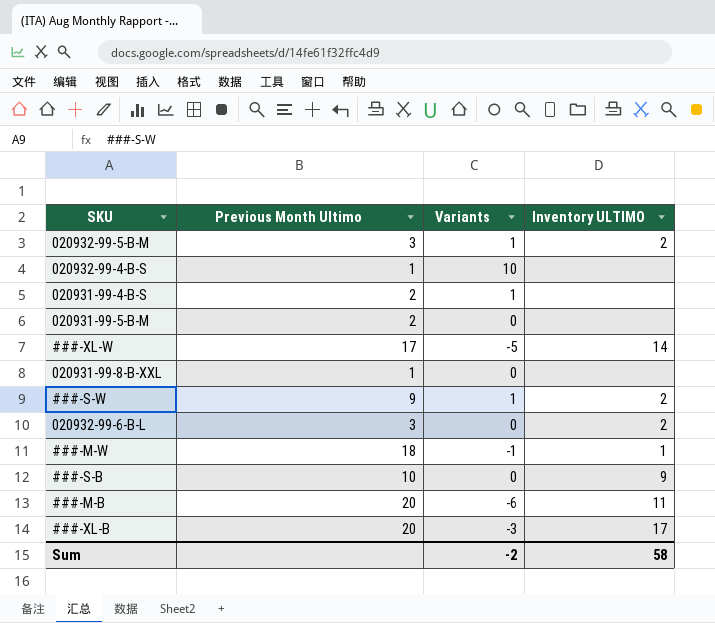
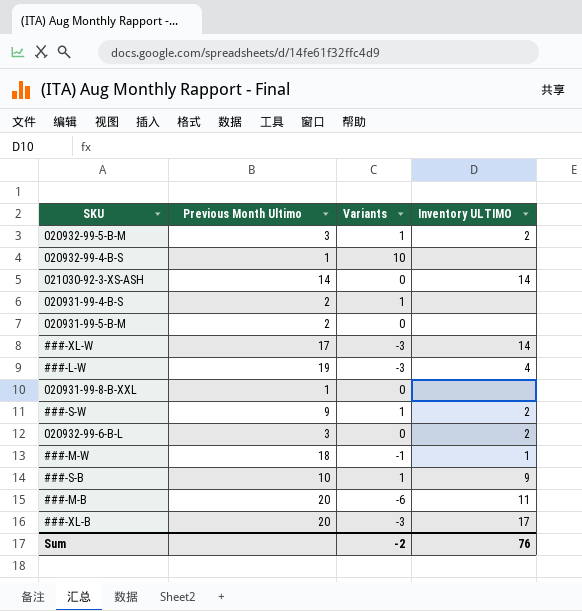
row 021030-92-3-XS-ASH: none -> 14 | 0 | 14
###-XL-W | Variants: -5 -> -3
row ###-L-W: none -> 19 | -3 | 4
###-S-B | Variants: 0 -> 1
Sum | Inventory ULTIMO: 58 -> 76

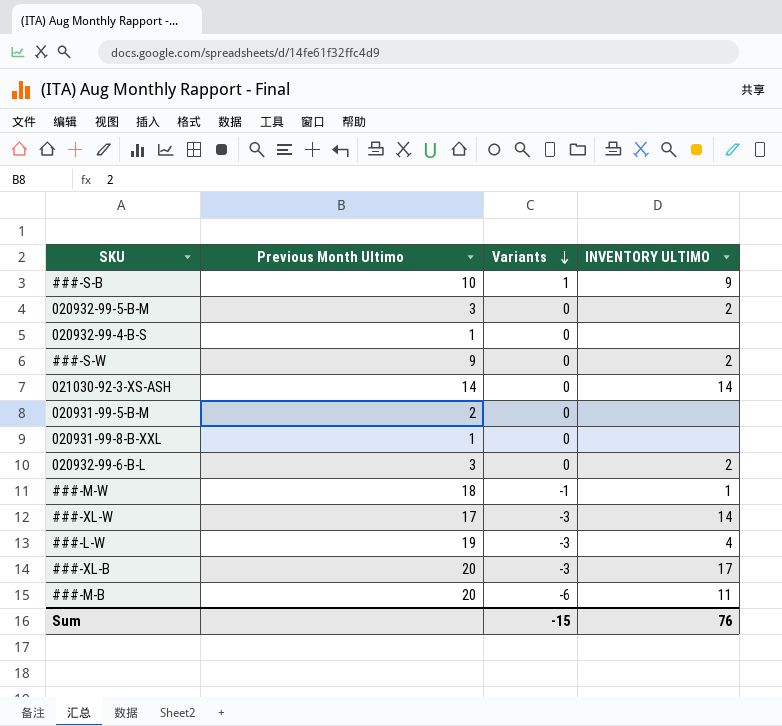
row order: none -> Variants descending
column name: Inventory ULTIMO -> INVENTORY ULTIMO
row 020931-99-4-B-S: 2 | 1 | none -> none
020932-99-5-B-M | Variants: 1 -> 0
020932-99-4-B-S | Variants: 10 -> 0
###-S-W | Variants: 1 -> 0
Sum | Variants: -2 -> -15

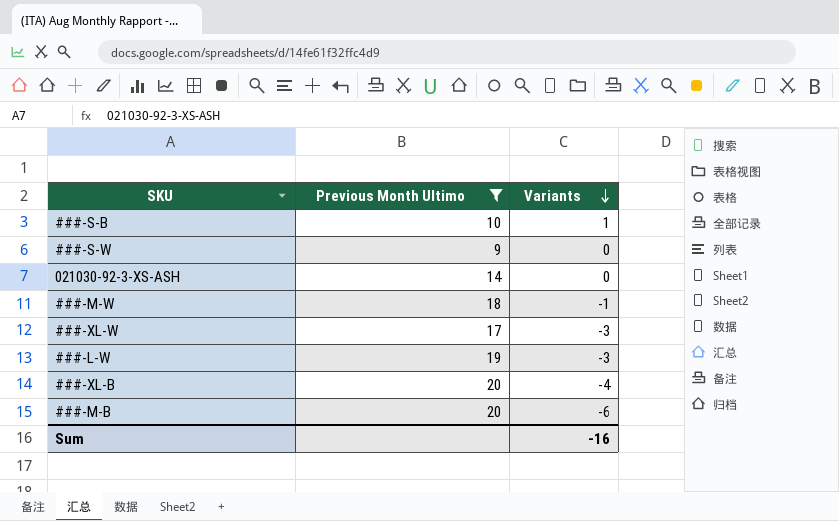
filter: none -> Previous Month Ultimo >= 9
column INVENTORY ULTIMO | position: 4 -> none
###-XL-B | Variants: -3 -> -4
Sum | Variants: -15 -> -16

